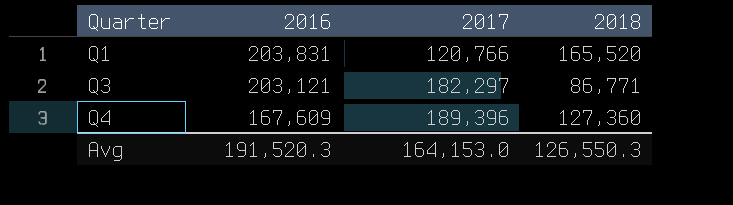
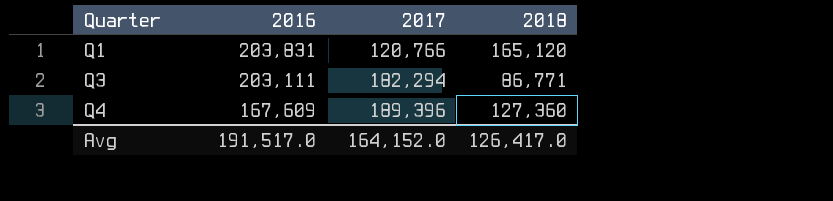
Q1 | 2018: 165,520 -> 165,120
Q3 | 2016: 203,121 -> 203,111
Q3 | 2017: 182,297 -> 182,294
Avg | 2016: 191,520.3 -> 191,517.0
Avg | 2017: 164,153.0 -> 164,152.0
Avg | 2018: 126,550.3 -> 126,417.0

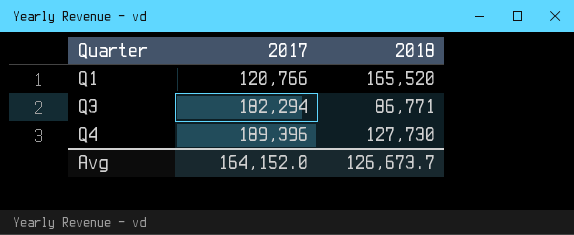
column 2016 | position: 2 -> none
Q1 | 2018: 165,120 -> 165,520
Q4 | 2018: 127,360 -> 127,730
Avg | 2018: 126,417.0 -> 126,673.7

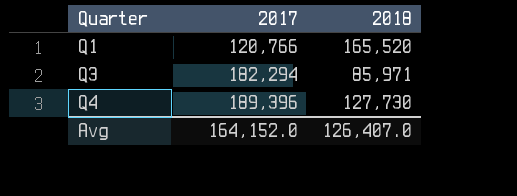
Q3 | 2018: 86,771 -> 85,971
Avg | 2018: 126,673.7 -> 126,407.0

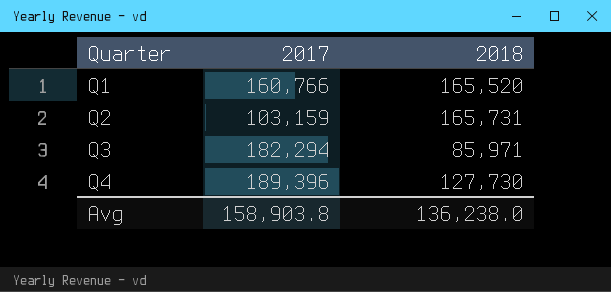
Q1 | 2017: 120,766 -> 160,766
row Q2: none -> 103,159 | 165,731
Avg | 2017: 164,152.0 -> 158,903.8
Avg | 2018: 126,407.0 -> 136,238.0

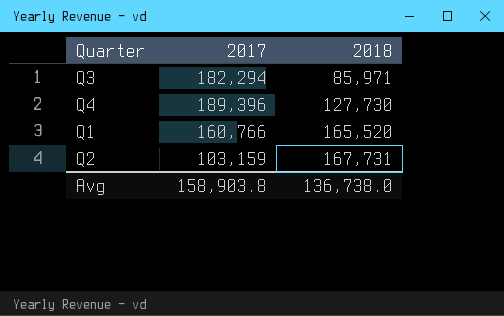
row order: Quarter ascending -> 2018 ascending
Q2 | 2018: 165,731 -> 167,731
Avg | 2018: 136,238.0 -> 136,738.0

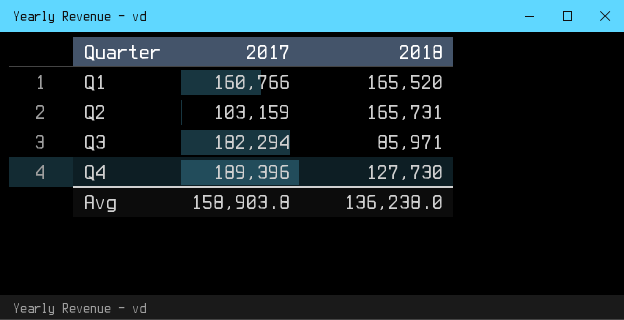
row order: 2018 ascending -> Quarter ascending
Q2 | 2018: 167,731 -> 165,731
Avg | 2018: 136,738.0 -> 136,238.0

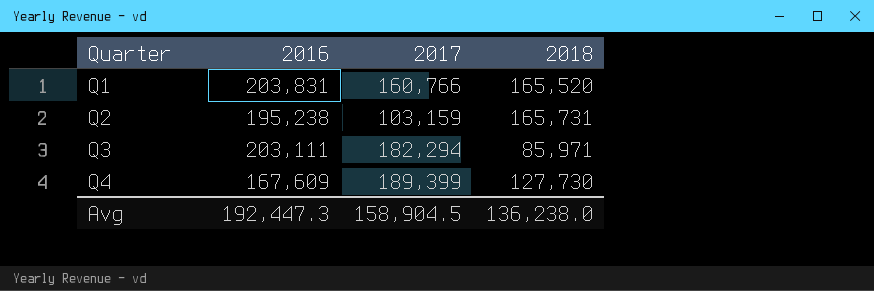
column 2016 | position: none -> 2
Q4 | 2017: 189,396 -> 189,399
Avg | 2017: 158,903.8 -> 158,904.5

